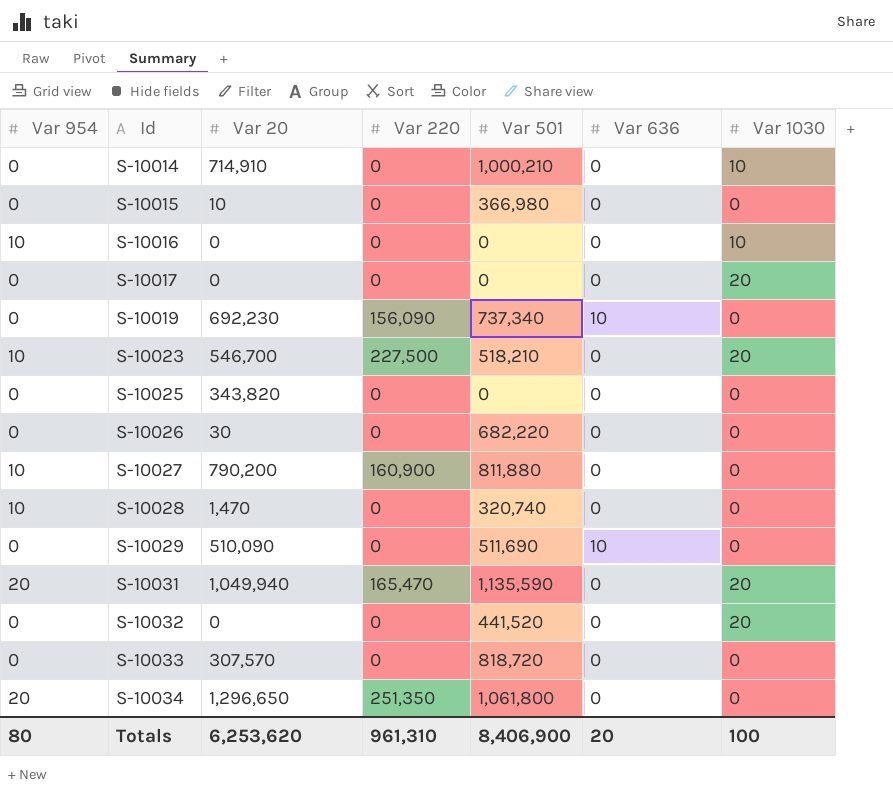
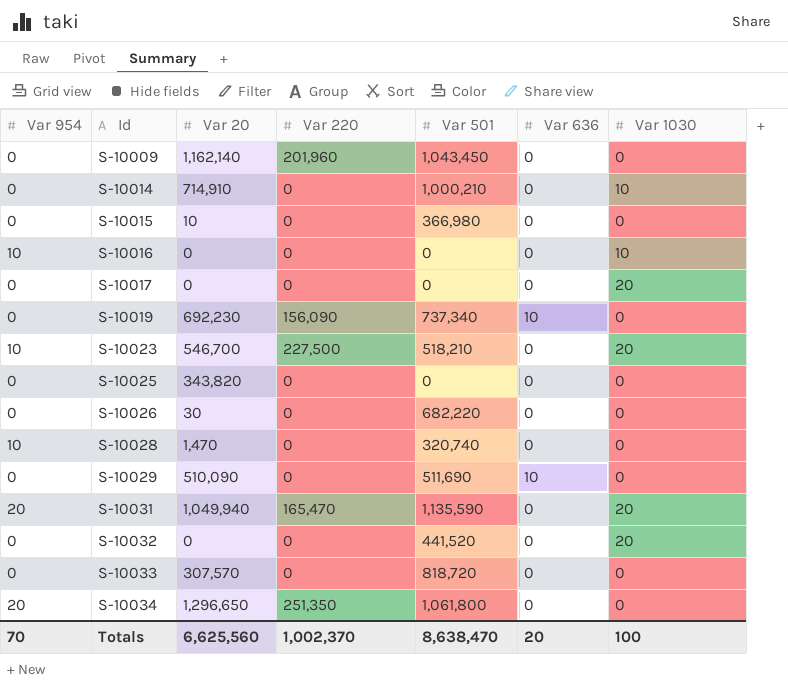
row S-10027: 10 | 790,200 | 160,900 | 811,880 | 0 | 0 -> none
row S-10009: none -> 0 | 1,162,140 | 201,960 | 1,043,450 | 0 | 0
Totals | Var 954: 80 -> 70
Totals | Var 20: 6,253,620 -> 6,625,560
Totals | Var 220: 961,310 -> 1,002,370
Totals | Var 501: 8,406,900 -> 8,638,470

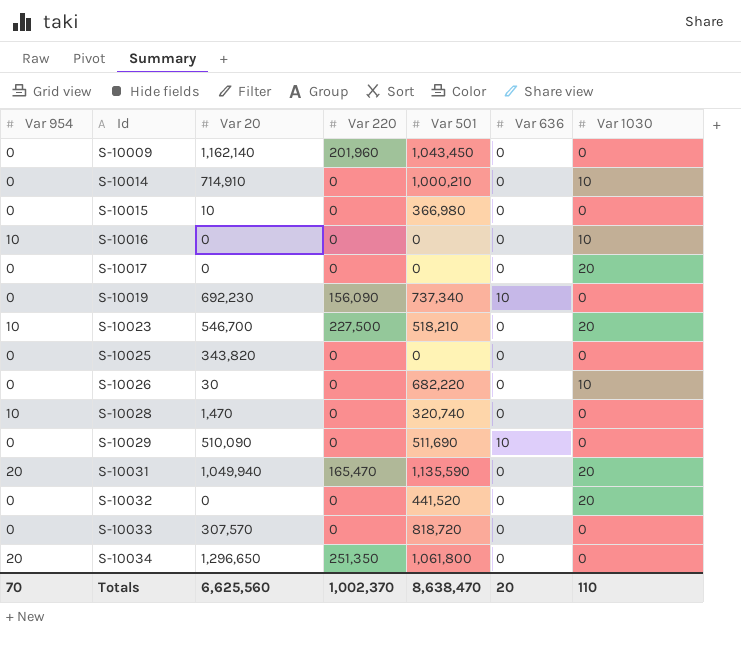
S-10026 | Var 1030: 0 -> 10
Totals | Var 1030: 100 -> 110

